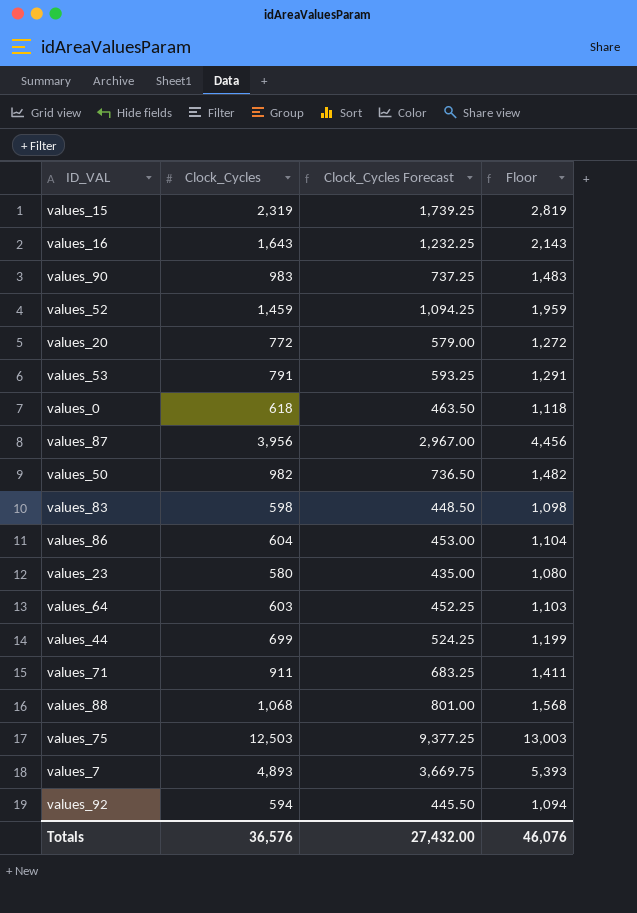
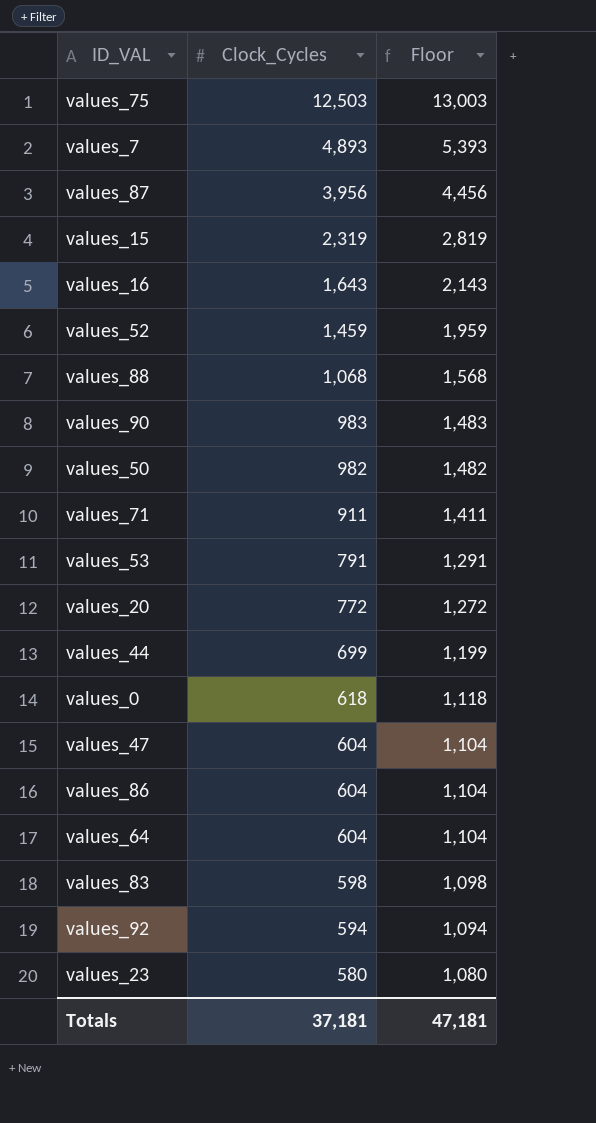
row order: none -> Clock_Cycles descending
column Clock_Cycles Forecast | formula: [Clock_Cycles] * 0.75 -> none
row values_47: none -> 604 | 1,104
values_64 | Clock_Cycles: 603 -> 604
values_64 | Floor: 1,103 -> 1,104
Totals | Clock_Cycles: 36,576 -> 37,181
Totals | Floor: 46,076 -> 47,181

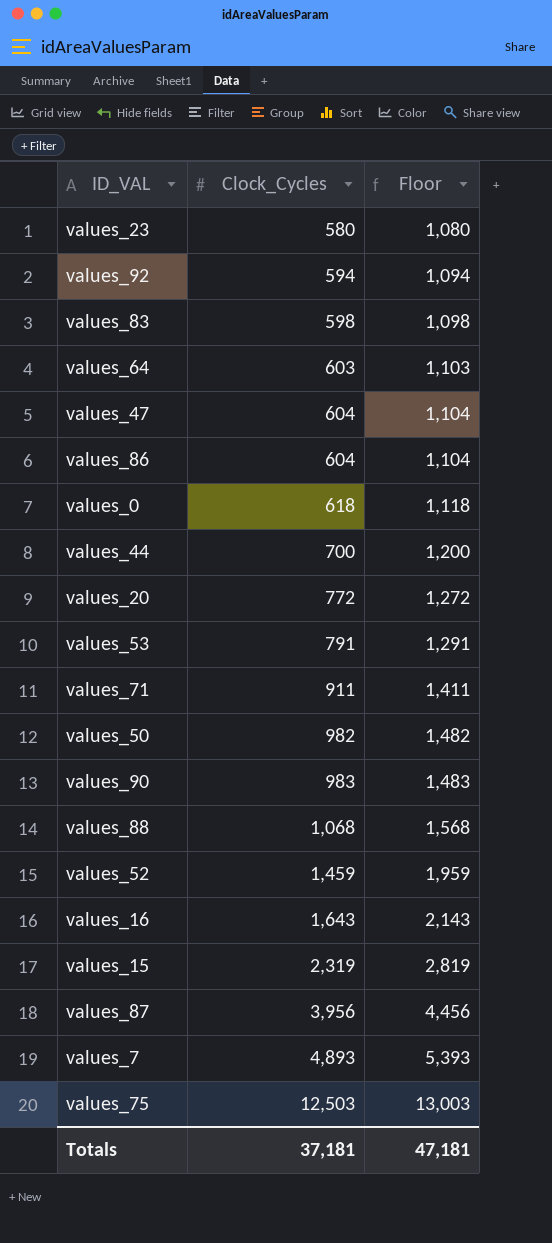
row order: Clock_Cycles descending -> Clock_Cycles ascending
values_64 | Clock_Cycles: 604 -> 603
values_64 | Floor: 1,104 -> 1,103
values_44 | Clock_Cycles: 699 -> 700
values_44 | Floor: 1,199 -> 1,200

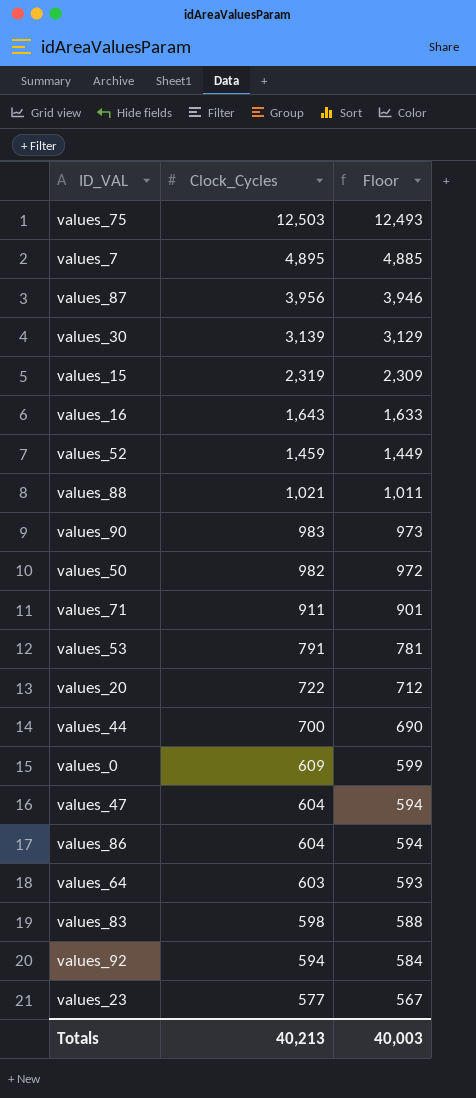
row order: Clock_Cycles ascending -> Clock_Cycles descending
column Floor | formula: [Clock_Cycles] + 500 -> [Clock_Cycles] - 10
values_7 | Clock_Cycles: 4,893 -> 4,895
row values_30: none -> 3,139 | 3,129
values_88 | Clock_Cycles: 1,068 -> 1,021
values_20 | Clock_Cycles: 772 -> 722
values_0 | Clock_Cycles: 618 -> 609
values_23 | Clock_Cycles: 580 -> 577
Totals | Clock_Cycles: 37,181 -> 40,213
Totals | Floor: 47,181 -> 40,003

